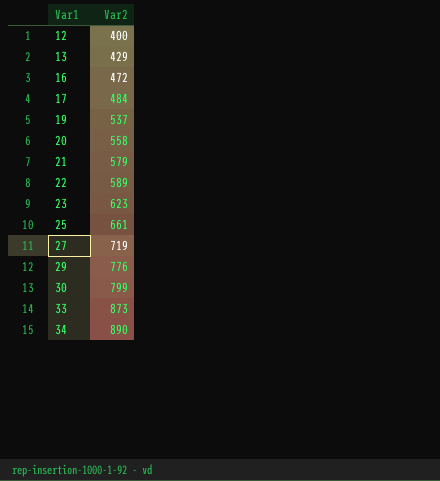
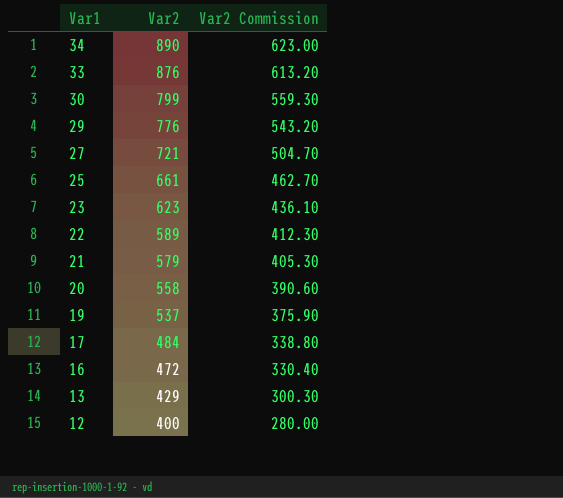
row order: Var1 ascending -> Var1 descending
column Var2 Commission | formula: none -> [Var2] * 0.7
33 | Var2: 873 -> 876
27 | Var2: 719 -> 721

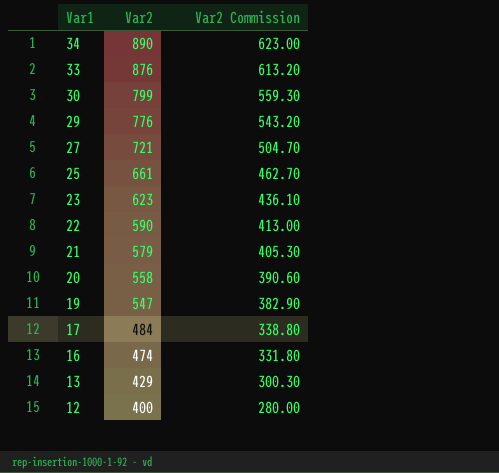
22 | Var2: 589 -> 590
22 | Var2 Commission: 412.30 -> 413.00
19 | Var2: 537 -> 547
19 | Var2 Commission: 375.90 -> 382.90
16 | Var2: 472 -> 474
16 | Var2 Commission: 330.40 -> 331.80

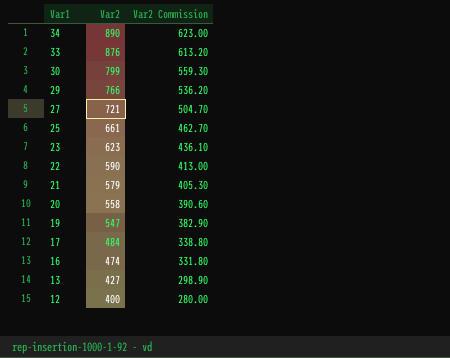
29 | Var2: 776 -> 766
29 | Var2 Commission: 543.20 -> 536.20
13 | Var2: 429 -> 427
13 | Var2 Commission: 300.30 -> 298.90

